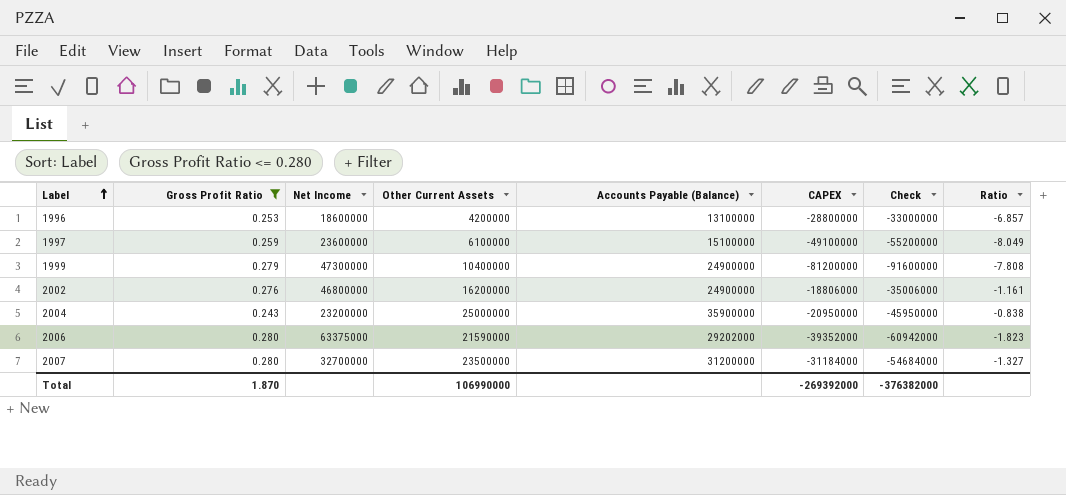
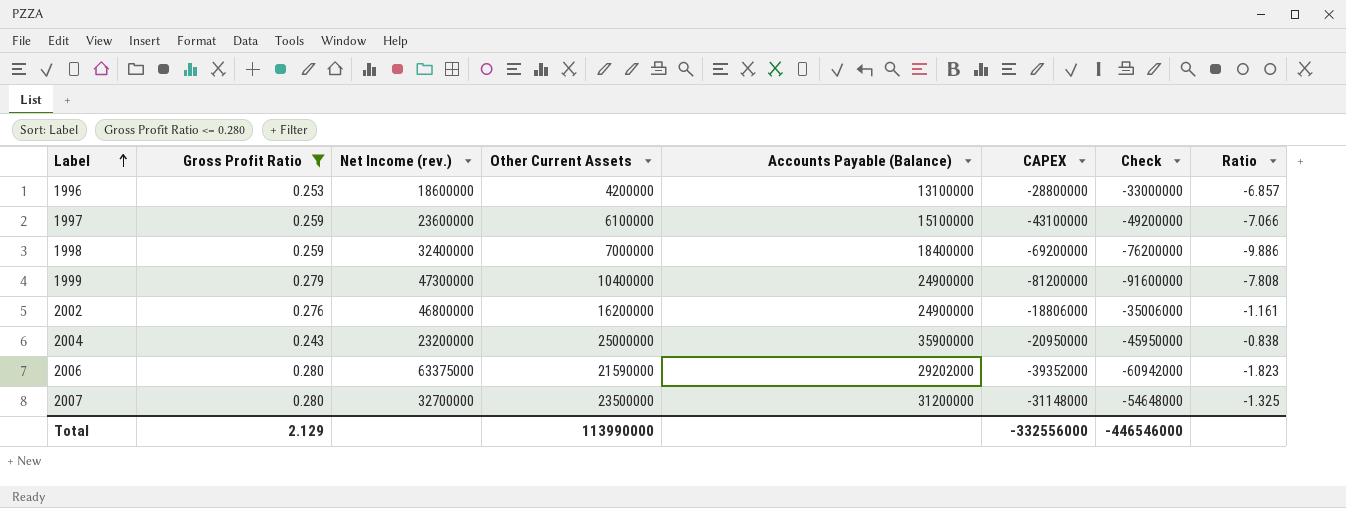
column name: Net Income -> Net Income (rev.)
1997 | CAPEX: -49100000 -> -43100000
1997 | Check: -55200000 -> -49200000
1997 | Ratio: -8.049 -> -7.066
row 1998: none -> 0.259 | 32400000 | 7000000 | 18400000 | -69200000 | -76200000 | -9.886
2007 | CAPEX: -31184000 -> -31148000
2007 | Check: -54684000 -> -54648000
2007 | Ratio: -1.327 -> -1.325
Total | Gross Profit Ratio: 1.870 -> 2.129
Total | Other Current Assets: 106990000 -> 113990000
Total | CAPEX: -269392000 -> -332556000
Total | Check: -376382000 -> -446546000

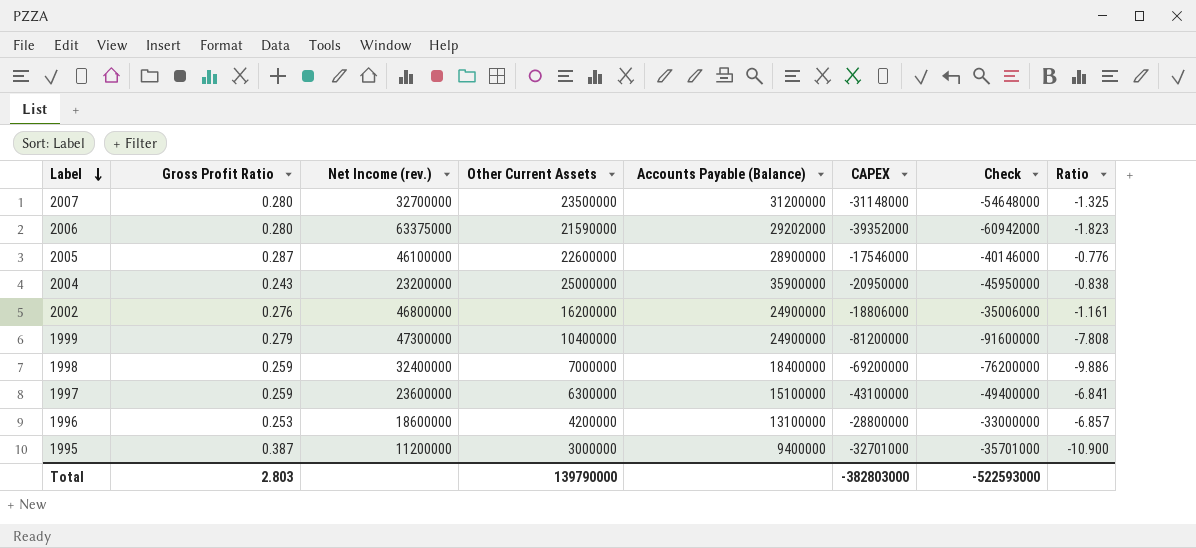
filter: Gross Profit Ratio <= 0.280 -> none
row order: Label ascending -> Label descending
1997 | Other Current Assets: 6100000 -> 6300000
1997 | Check: -49200000 -> -49400000
1997 | Ratio: -7.066 -> -6.841
Total | Gross Profit Ratio: 2.129 -> 2.803
Total | Other Current Assets: 113990000 -> 139790000
Total | CAPEX: -332556000 -> -382803000
Total | Check: -446546000 -> -522593000

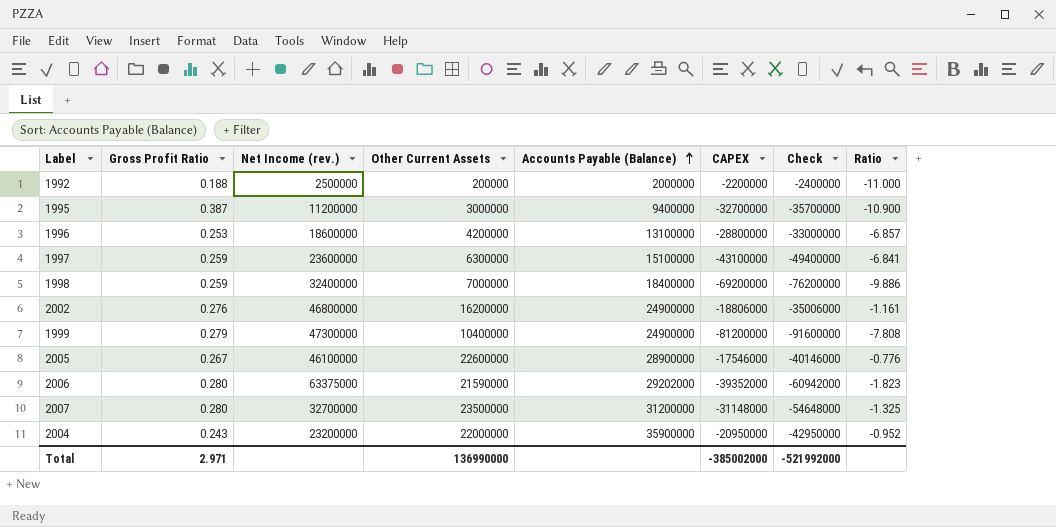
row order: Label descending -> Accounts Payable (Balance) ascending
row 1992: none -> 0.188 | 2500000 | 200000 | 2000000 | -2200000 | -2400000 | -11.000
1995 | CAPEX: -32701000 -> -32700000
1995 | Check: -35701000 -> -35700000
2005 | Gross Profit Ratio: 0.287 -> 0.267
2004 | Other Current Assets: 25000000 -> 22000000
2004 | Check: -45950000 -> -42950000
2004 | Ratio: -0.838 -> -0.952
Total | Gross Profit Ratio: 2.803 -> 2.971
Total | Other Current Assets: 139790000 -> 136990000
Total | CAPEX: -382803000 -> -385002000
Total | Check: -522593000 -> -521992000

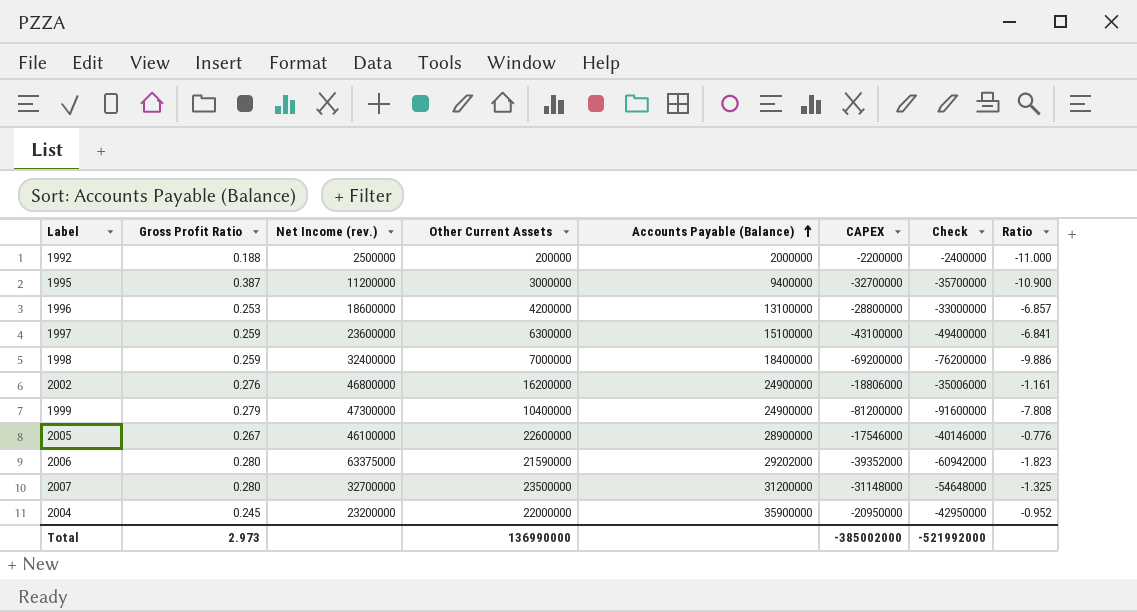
2004 | Gross Profit Ratio: 0.243 -> 0.245
Total | Gross Profit Ratio: 2.971 -> 2.973

